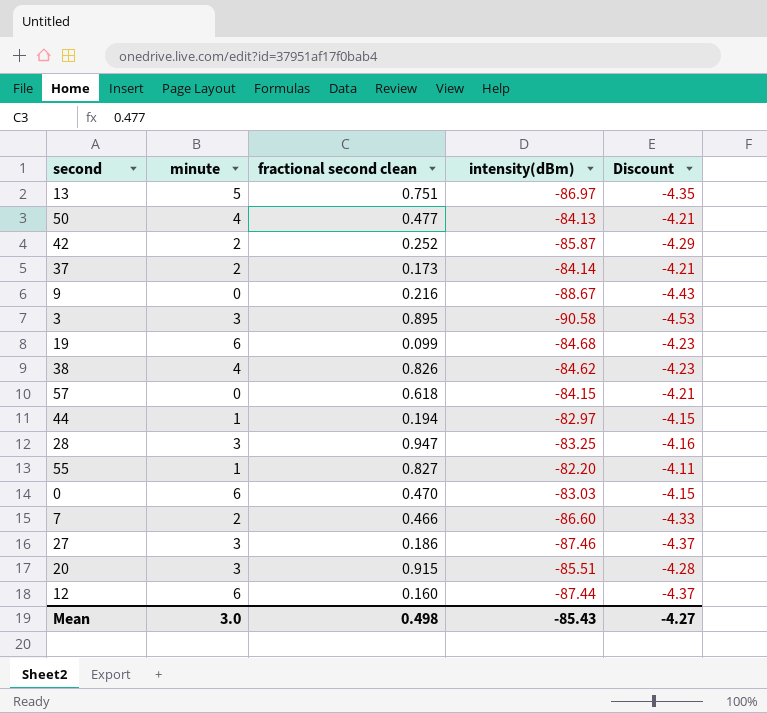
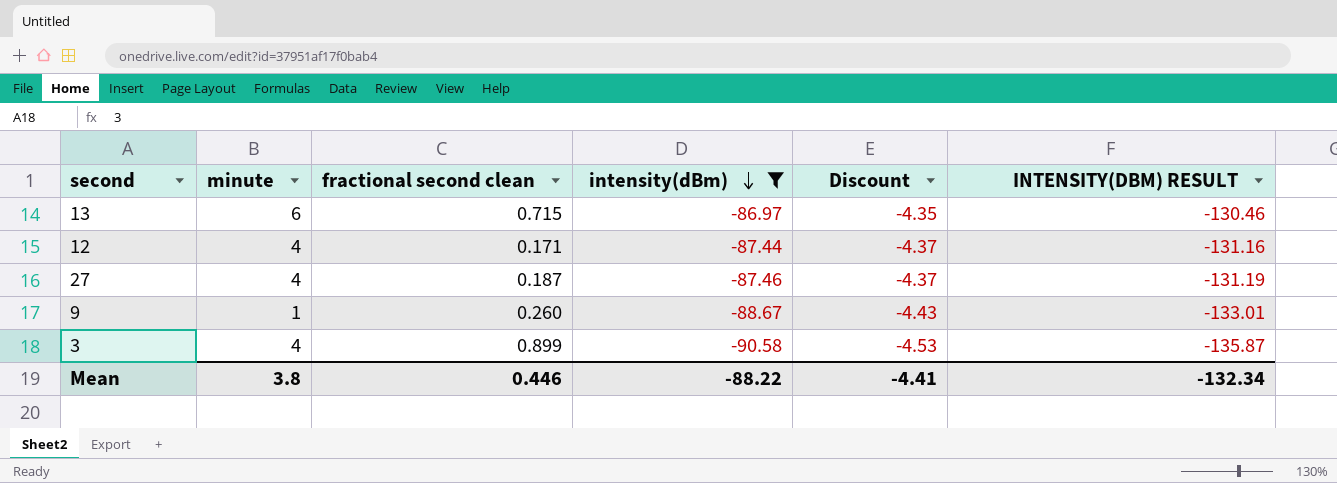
filter: none -> intensity(dBm) <= -86.97
row order: none -> intensity(dBm) descending
column INTENSITY(DBM) RESULT | formula: none -> [intensity(dBm)] * 1.5
13 | minute: 5 -> 6
13 | fractional second clean: 0.751 -> 0.715
12 | minute: 6 -> 4
12 | fractional second clean: 0.160 -> 0.171
27 | minute: 3 -> 4
27 | fractional second clean: 0.186 -> 0.187
9 | minute: 0 -> 1
9 | fractional second clean: 0.216 -> 0.260
3 | minute: 3 -> 4
3 | fractional second clean: 0.895 -> 0.899
Mean | minute: 3.0 -> 3.8
Mean | fractional second clean: 0.498 -> 0.446
Mean | intensity(dBm): -85.43 -> -88.22
Mean | Discount: -4.27 -> -4.41

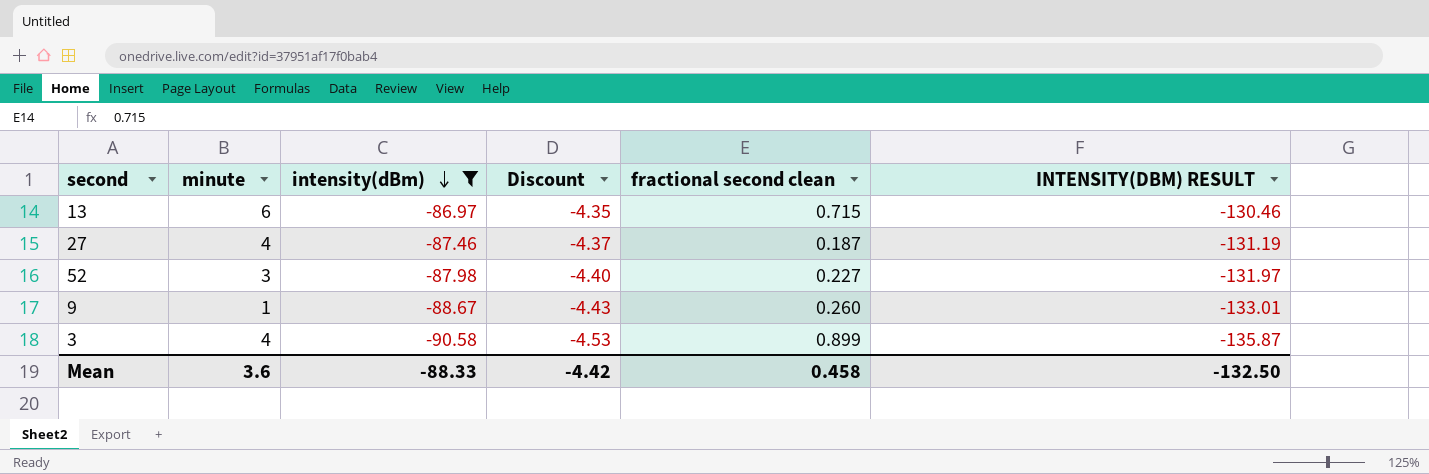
column fractional second clean | position: 3 -> 5
row 12: 4 | 0.171 | -87.44 | -4.37 | -131.16 -> none
row 52: none -> 3 | -87.98 | -4.40 | 0.227 | -131.97
Mean | minute: 3.8 -> 3.6
Mean | intensity(dBm): -88.22 -> -88.33
Mean | Discount: -4.41 -> -4.42
Mean | fractional second clean: 0.446 -> 0.458
Mean | INTENSITY(DBM) RESULT: -132.34 -> -132.50

